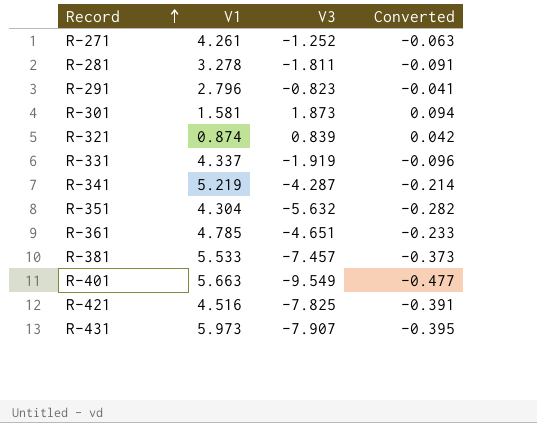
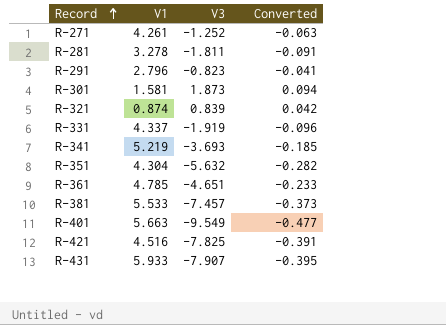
R-341 | V3: -4.287 -> -3.693
R-341 | Converted: -0.214 -> -0.185
R-431 | V1: 5.973 -> 5.933

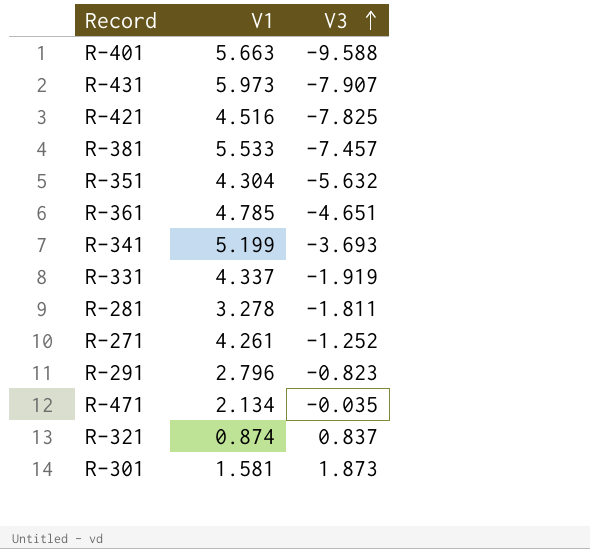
row order: Record ascending -> V3 ascending
column Converted | formula: [V3] * 0.05 -> none
R-401 | V3: -9.549 -> -9.588
R-431 | V1: 5.933 -> 5.973
R-341 | V1: 5.219 -> 5.199
row R-471: none -> 2.134 | -0.035
R-321 | V3: 0.839 -> 0.837

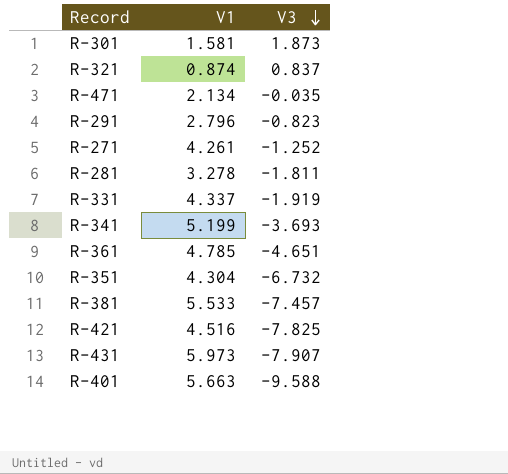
row order: V3 ascending -> V3 descending
R-351 | V3: -5.632 -> -6.732

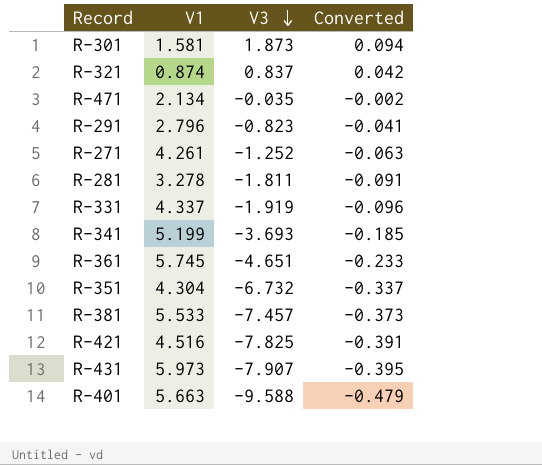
column Converted | formula: none -> [V3] * 0.05
R-361 | V1: 4.785 -> 5.745

